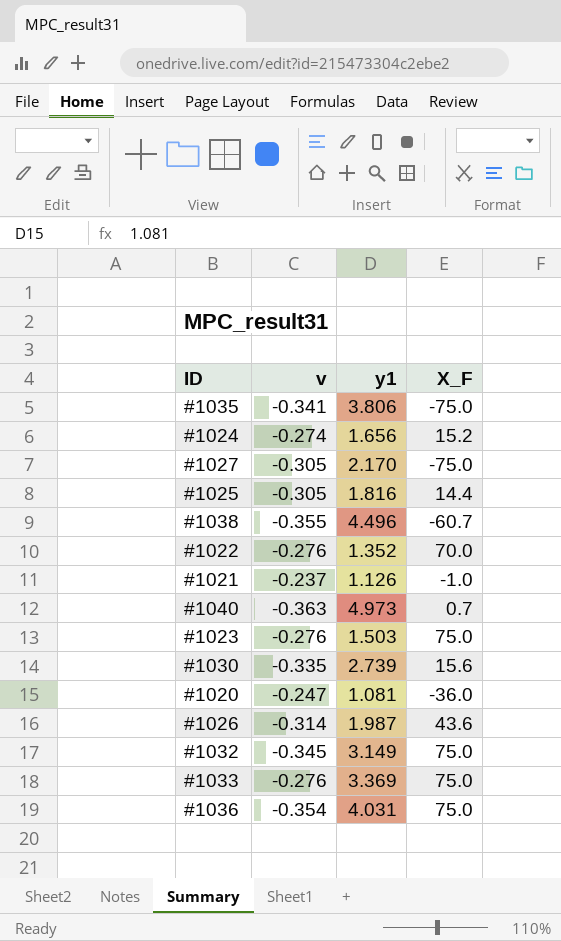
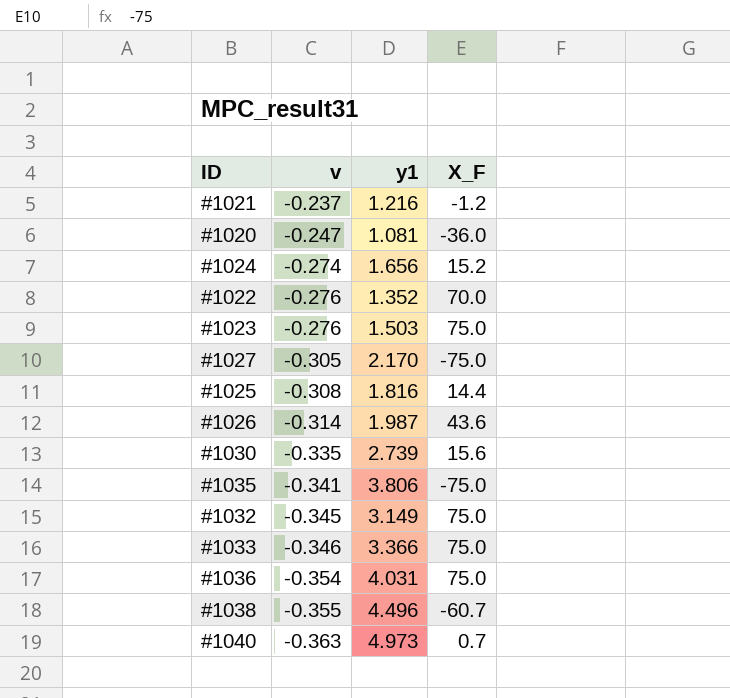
row order: none -> v descending
#1021 | y1: 1.126 -> 1.216
#1021 | X_F: -1.0 -> -1.2
#1025 | v: -0.305 -> -0.308
#1033 | v: -0.276 -> -0.346
#1033 | y1: 3.369 -> 3.366

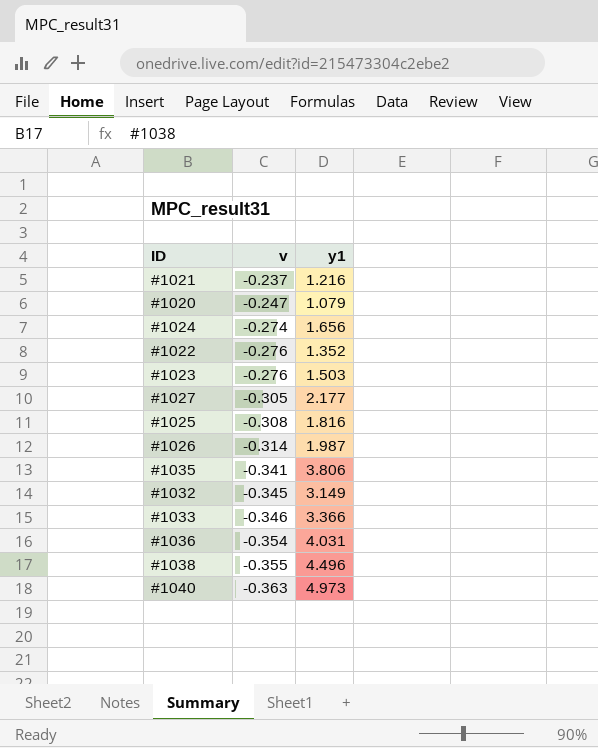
column X_F | position: 4 -> none
row #1030: -0.335 | 2.739 | 15.6 -> none
#1020 | y1: 1.081 -> 1.079
#1027 | y1: 2.170 -> 2.177

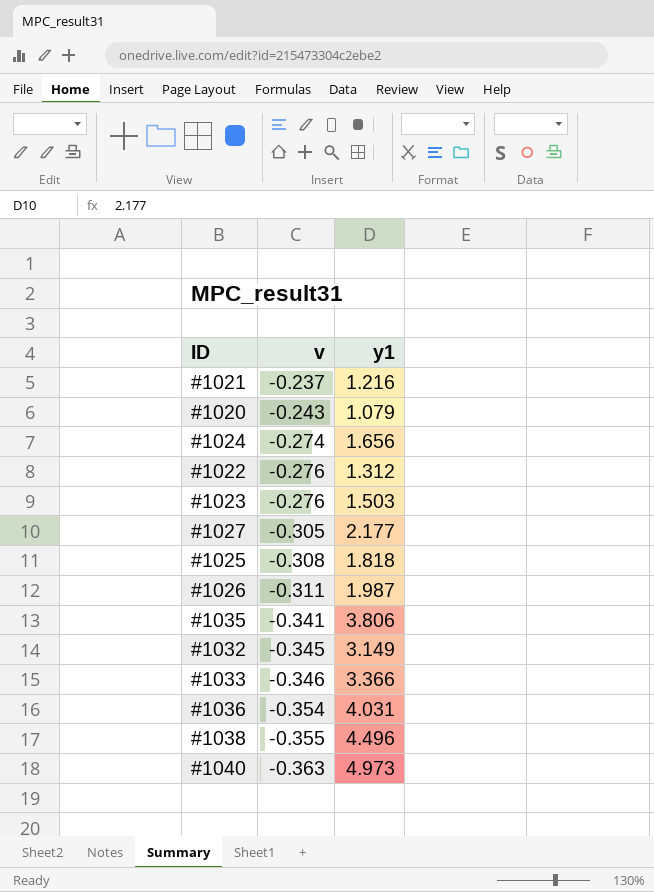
#1020 | v: -0.247 -> -0.243
#1022 | y1: 1.352 -> 1.312
#1025 | y1: 1.816 -> 1.818
#1026 | v: -0.314 -> -0.311

